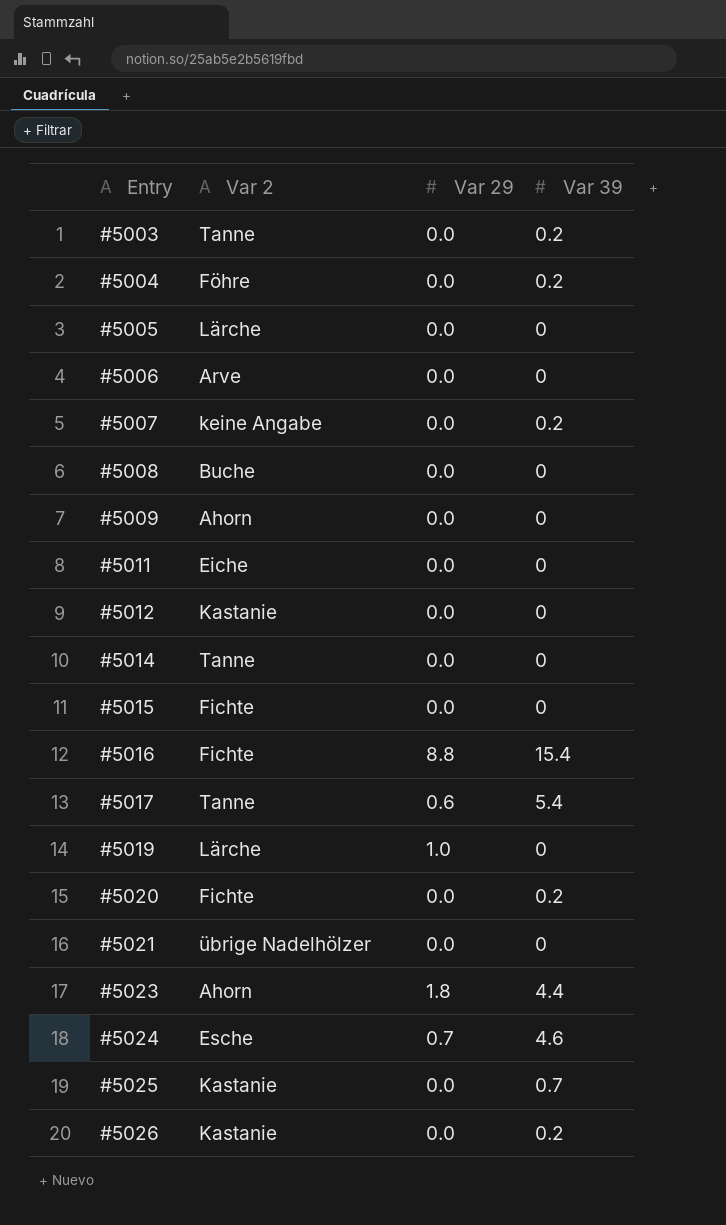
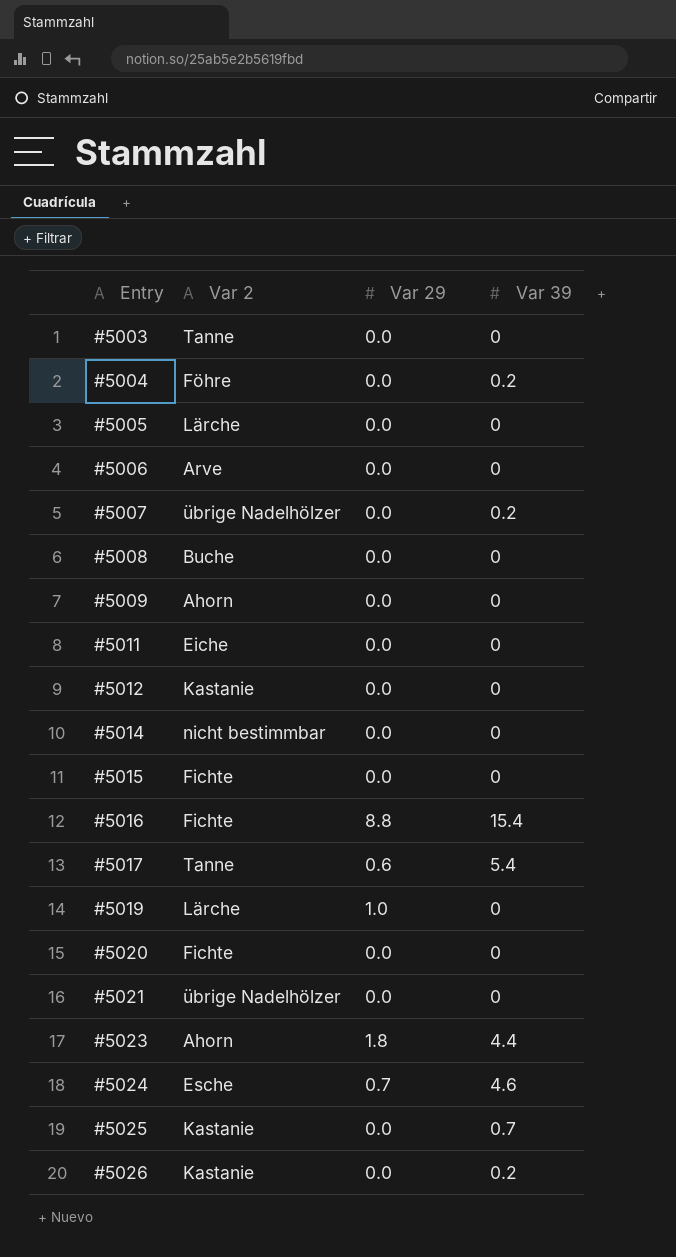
#5003 | Var 39: 0.2 -> 0
#5007 | Var 2: keine Angabe -> übrige Nadelhölzer
#5014 | Var 2: Tanne -> nicht bestimmbar
#5020 | Var 39: 0.2 -> 0

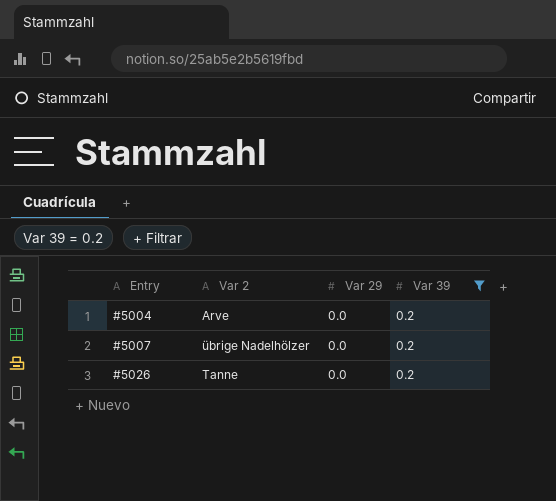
filter: none -> Var 39 = 0.2
#5004 | Var 2: Föhre -> Arve
#5026 | Var 2: Kastanie -> Tanne

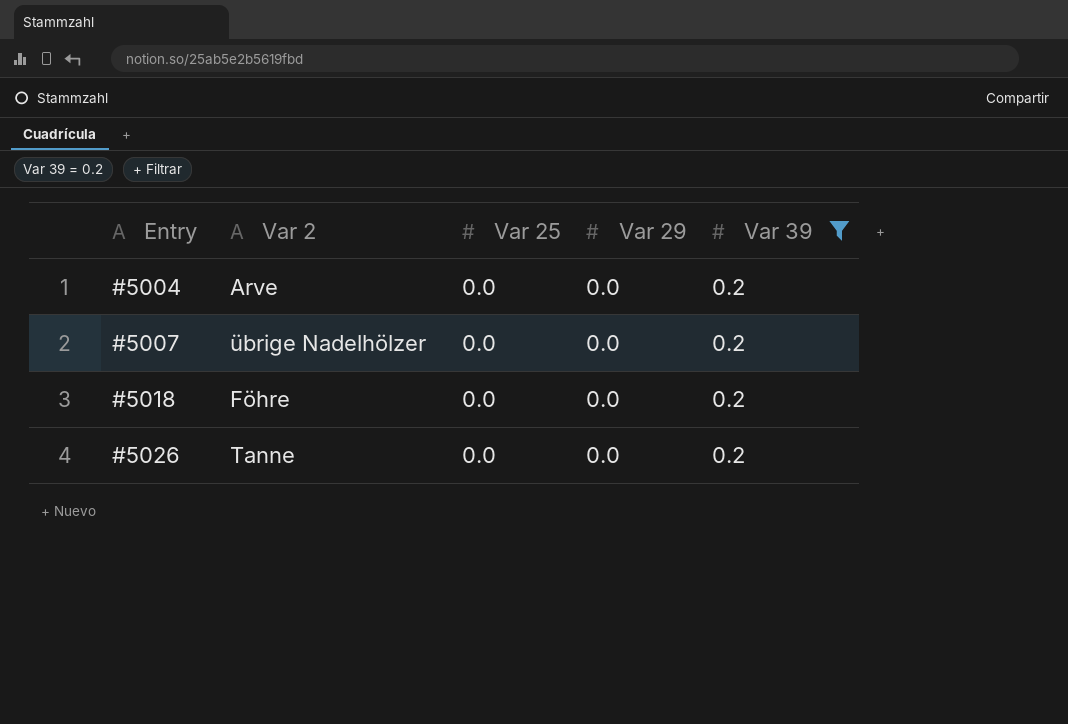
column Var 25 | position: none -> 3
row #5018: none -> Föhre | 0.0 | 0.0 | 0.2

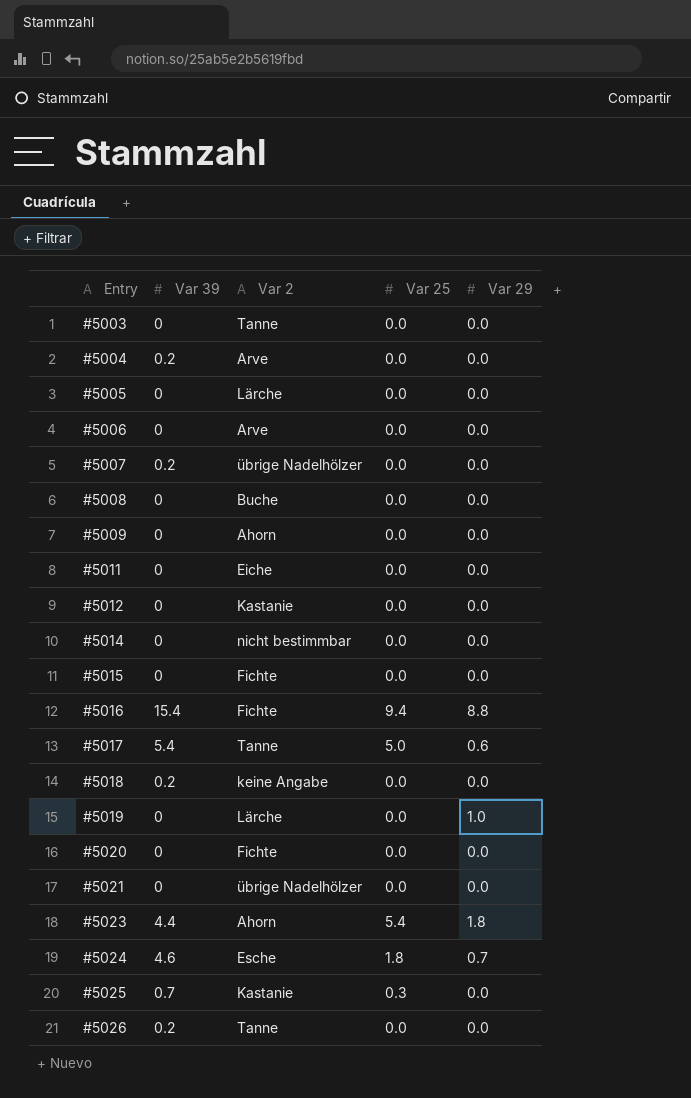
filter: Var 39 = 0.2 -> none
column Var 39 | position: 5 -> 2
#5018 | Var 2: Föhre -> keine Angabe

